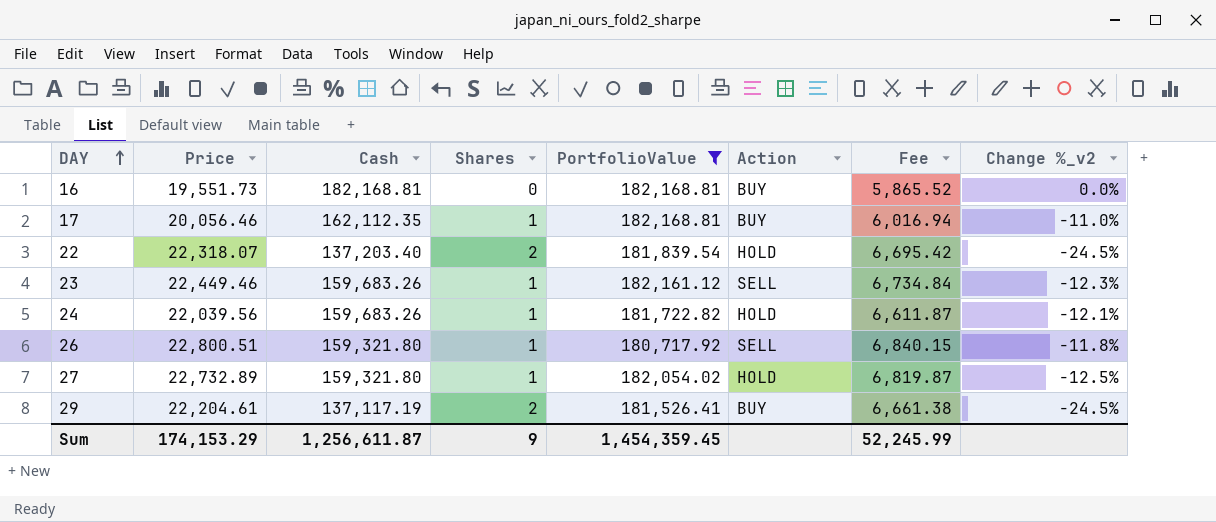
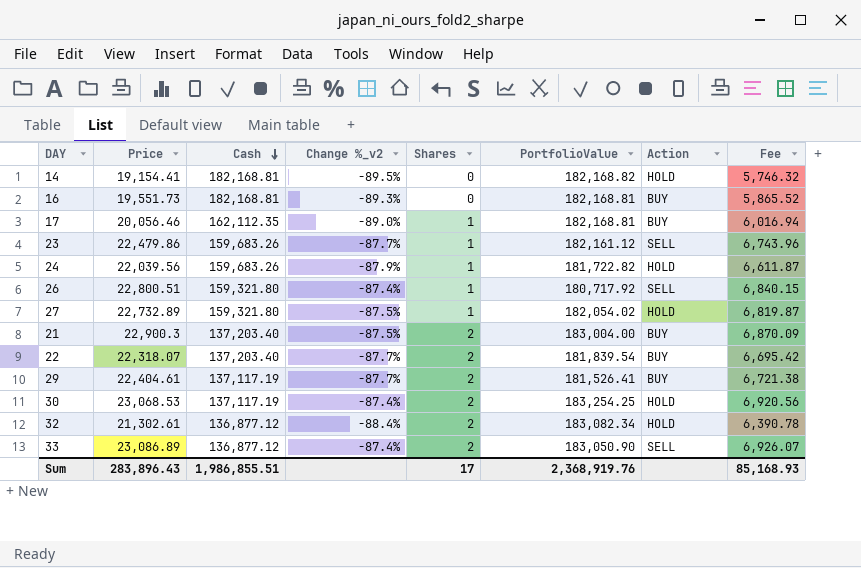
filter: PortfolioValue <= 182,168.81 -> none
row order: DAY ascending -> Cash descending
column Change %_v2 | formula: ([Cash] - [PortfolioValue]) / [PortfolioValue] -> ([Price] - [PortfolioValue]) / [PortfolioValue]
column Change %_v2 | position: 8 -> 4
23 | Price: 22,449.46 -> 22,479.86
23 | Fee: 6,734.84 -> 6,743.96
22 | Action: HOLD -> BUY
29 | Price: 22,204.61 -> 22,404.61
29 | Fee: 6,661.38 -> 6,721.38
Sum | Price: 174,153.29 -> 283,896.43
Sum | Cash: 1,256,611.87 -> 1,986,855.51
Sum | Shares: 9 -> 17
Sum | PortfolioValue: 1,454,359.45 -> 2,368,919.76
Sum | Fee: 52,245.99 -> 85,168.93

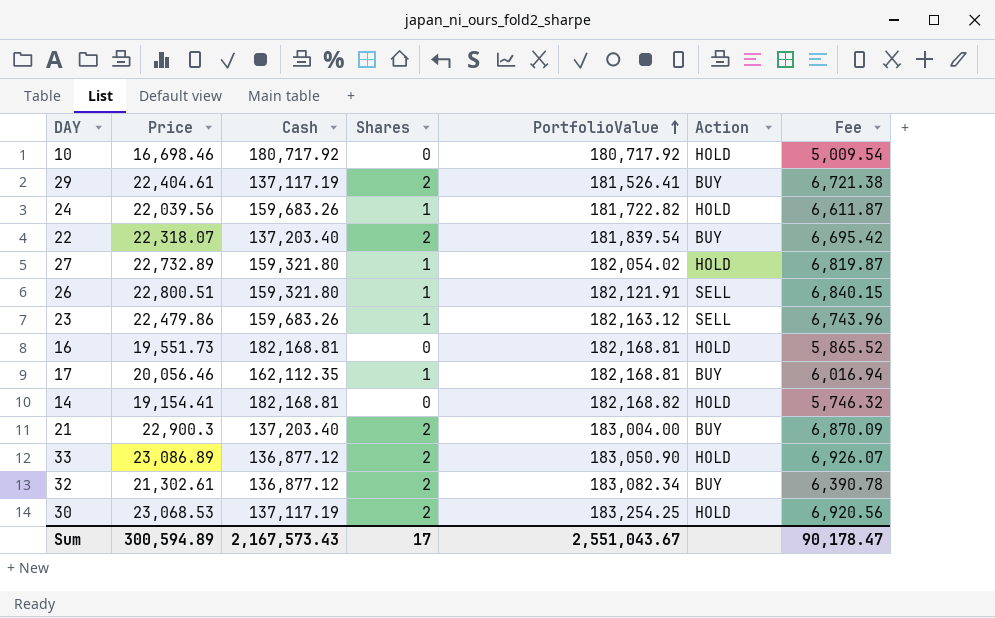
row order: Cash descending -> PortfolioValue ascending
column Change %_v2 | formula: ([Price] - [PortfolioValue]) / [PortfolioValue] -> none
row 10: none -> 16,698.46 | 180,717.92 | 0 | 180,717.92 | HOLD | 5,009.54
26 | PortfolioValue: 180,717.92 -> 182,121.91
23 | PortfolioValue: 182,161.12 -> 182,163.12
16 | Action: BUY -> HOLD
33 | Action: SELL -> HOLD
32 | Action: HOLD -> BUY
Sum | Price: 283,896.43 -> 300,594.89
Sum | Cash: 1,986,855.51 -> 2,167,573.43
Sum | PortfolioValue: 2,368,919.76 -> 2,551,043.67
Sum | Fee: 85,168.93 -> 90,178.47

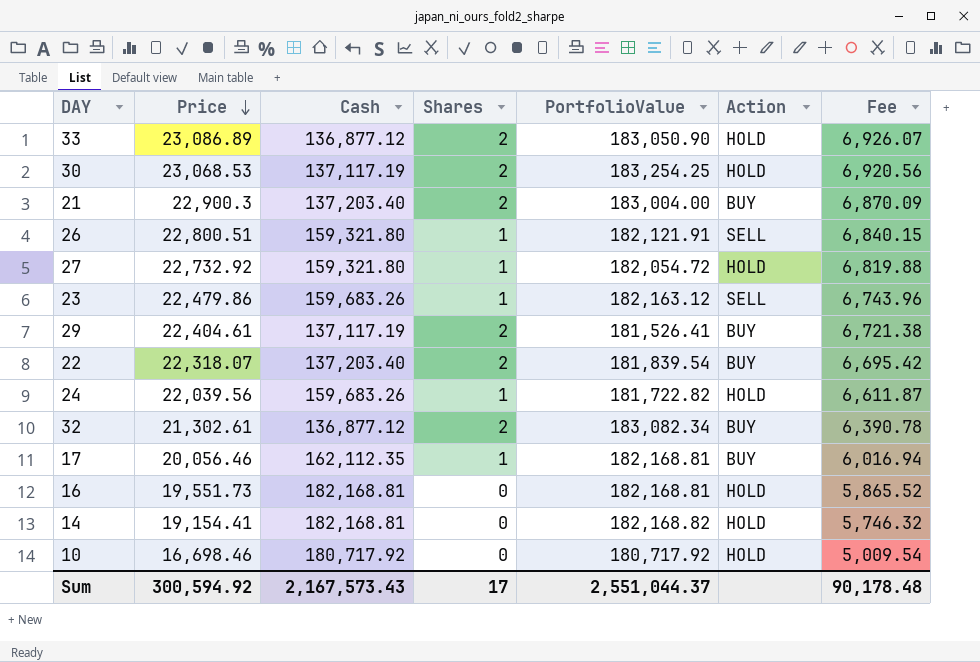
row order: PortfolioValue ascending -> Price descending
27 | Price: 22,732.89 -> 22,732.92
27 | PortfolioValue: 182,054.02 -> 182,054.72
27 | Fee: 6,819.87 -> 6,819.88
Sum | Price: 300,594.89 -> 300,594.92
Sum | PortfolioValue: 2,551,043.67 -> 2,551,044.37
Sum | Fee: 90,178.47 -> 90,178.48

